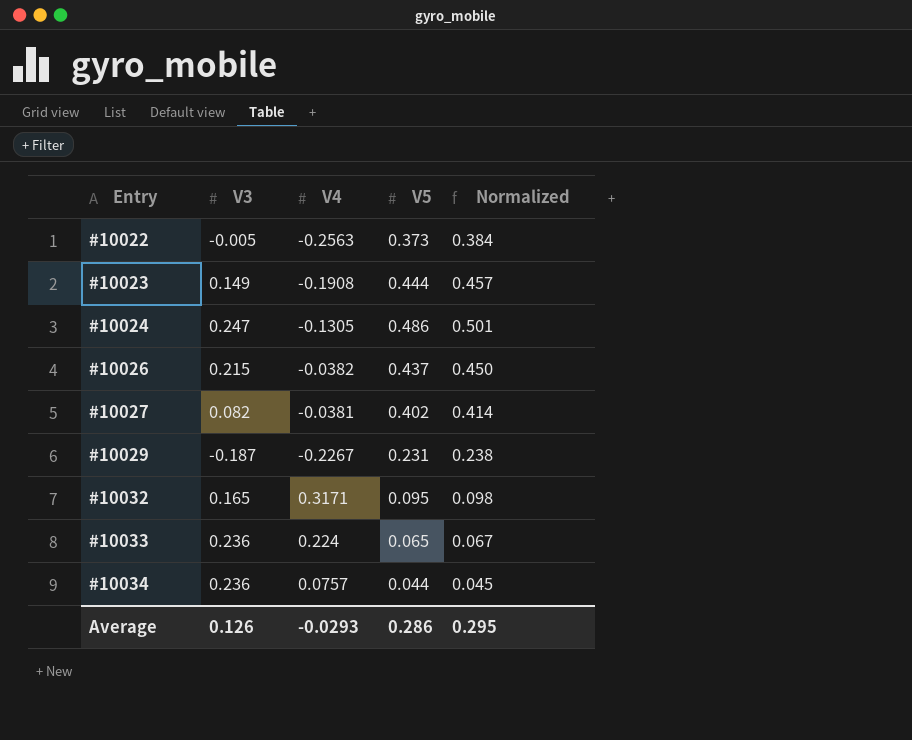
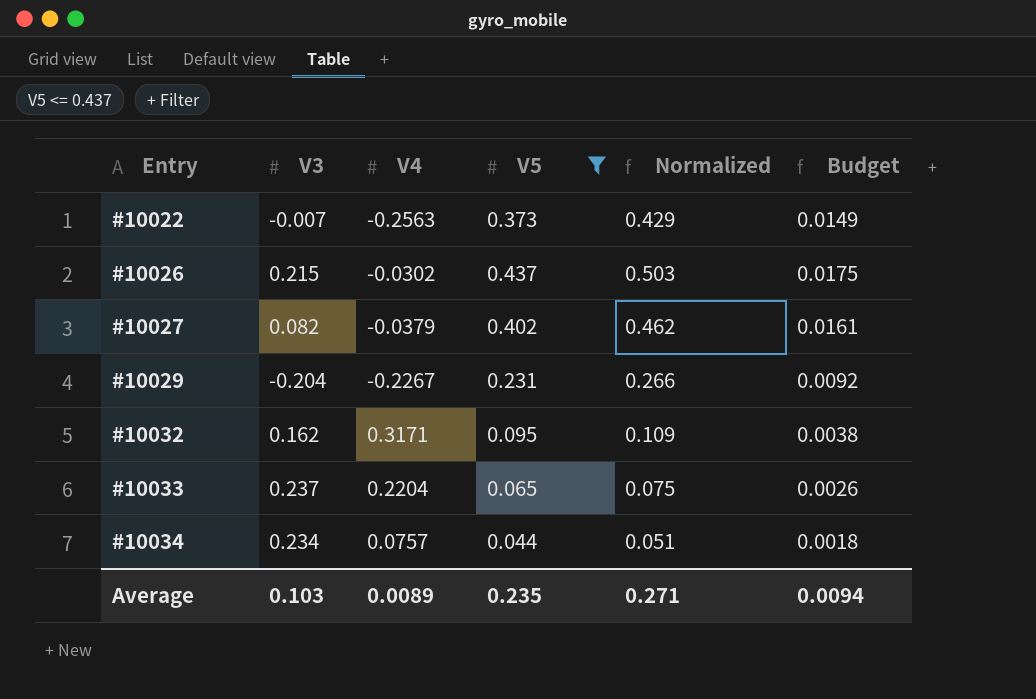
filter: none -> V5 <= 0.437
column Normalized | formula: [V5] * 1.03 -> [V5] * 1.15
column Budget | formula: none -> [V5] * 0.04
#10022 | V3: -0.005 -> -0.007
#10026 | V4: -0.0382 -> -0.0302
#10027 | V4: -0.0381 -> -0.0379
#10029 | V3: -0.187 -> -0.204
#10032 | V3: 0.165 -> 0.162
#10033 | V3: 0.236 -> 0.237
#10033 | V4: 0.224 -> 0.2204
#10034 | V3: 0.236 -> 0.234
Average | V3: 0.126 -> 0.103
Average | V4: -0.0293 -> 0.0089
Average | V5: 0.286 -> 0.235
Average | Normalized: 0.295 -> 0.271

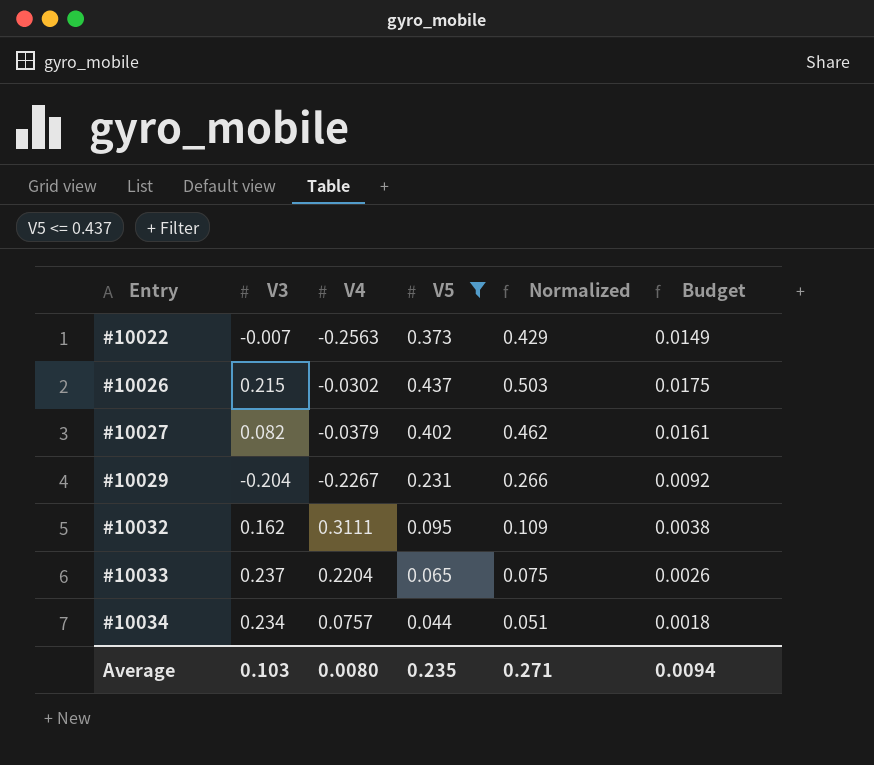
#10032 | V4: 0.3171 -> 0.3111
Average | V4: 0.0089 -> 0.0080

